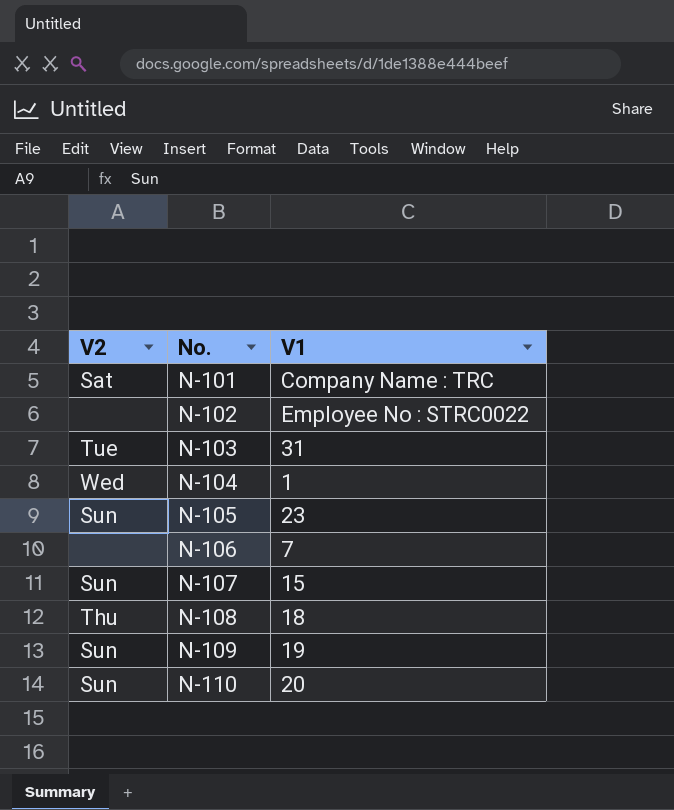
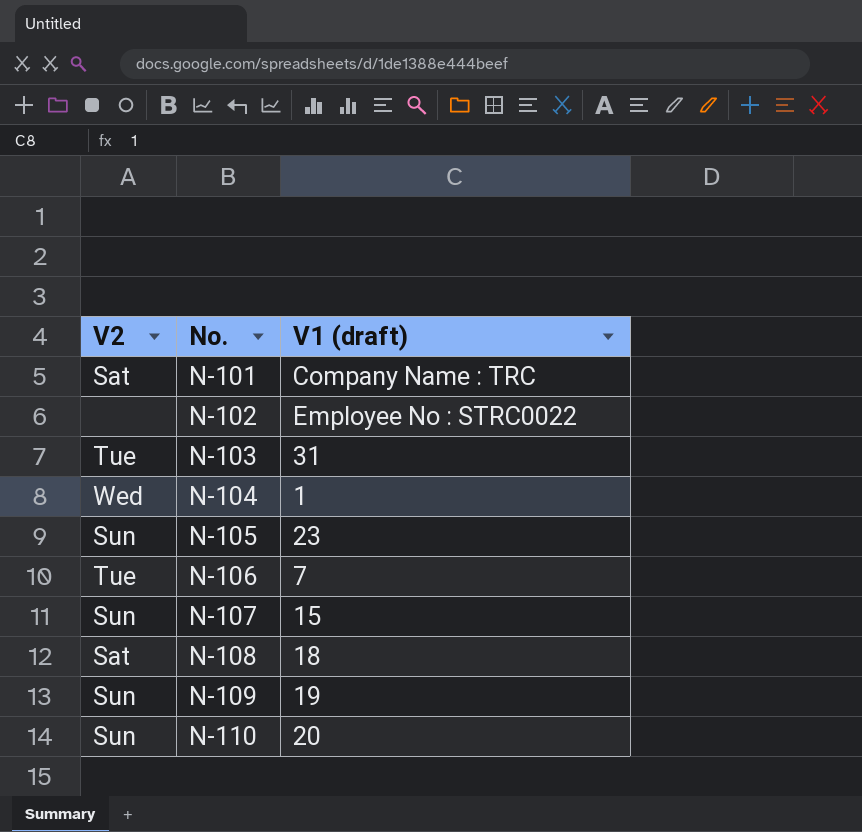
column name: V1 -> V1 (draft)
N-106 | V2: none -> Tue
N-108 | V2: Thu -> Sat

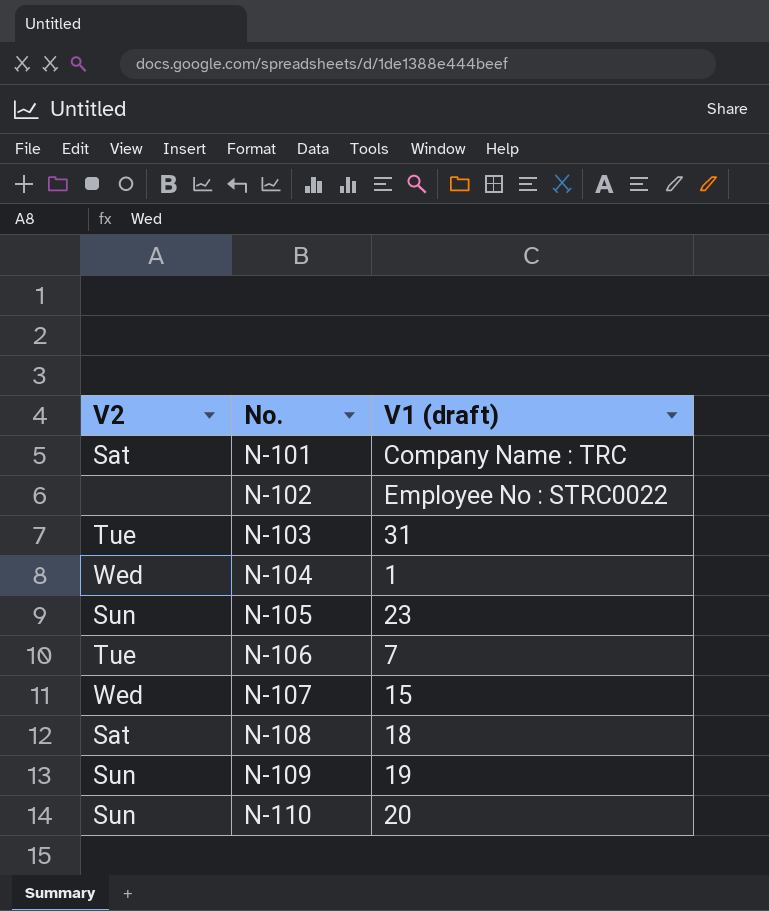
N-107 | V2: Sun -> Wed

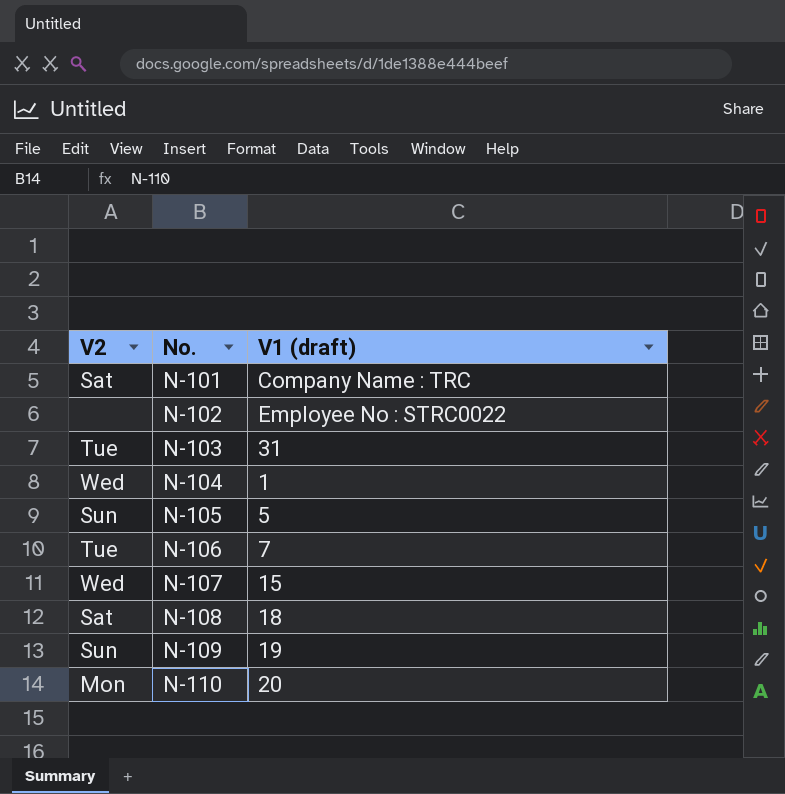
N-105 | V1 (draft): 23 -> 5
N-110 | V2: Sun -> Mon

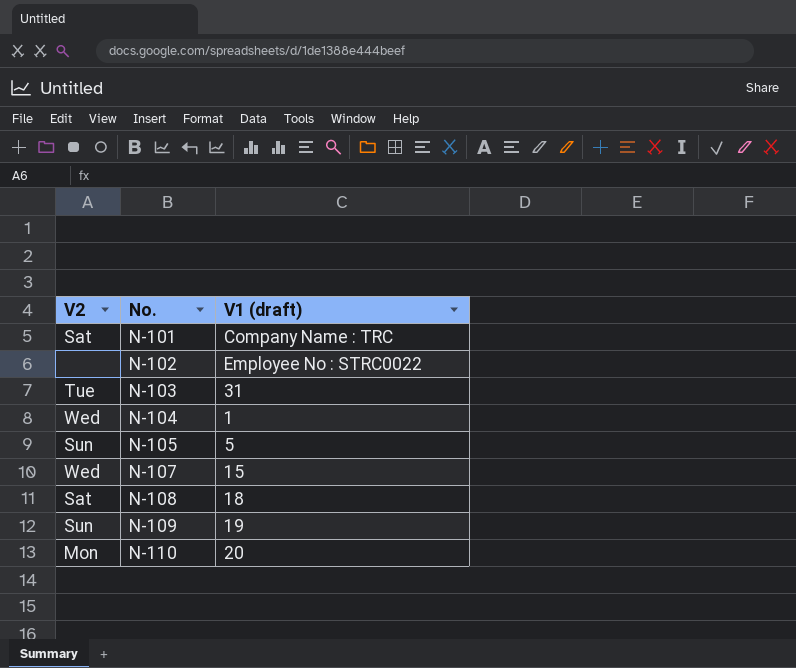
row N-106: Tue | 7 -> none

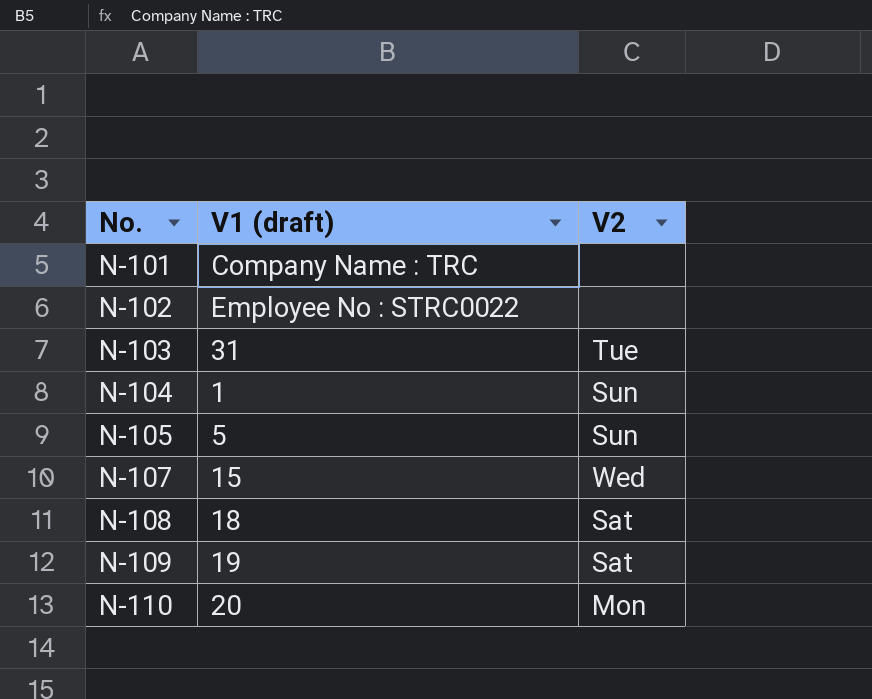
column V2 | position: 1 -> 3
N-101 | V2: Sat -> none
N-104 | V2: Wed -> Sun
N-109 | V2: Sun -> Sat

